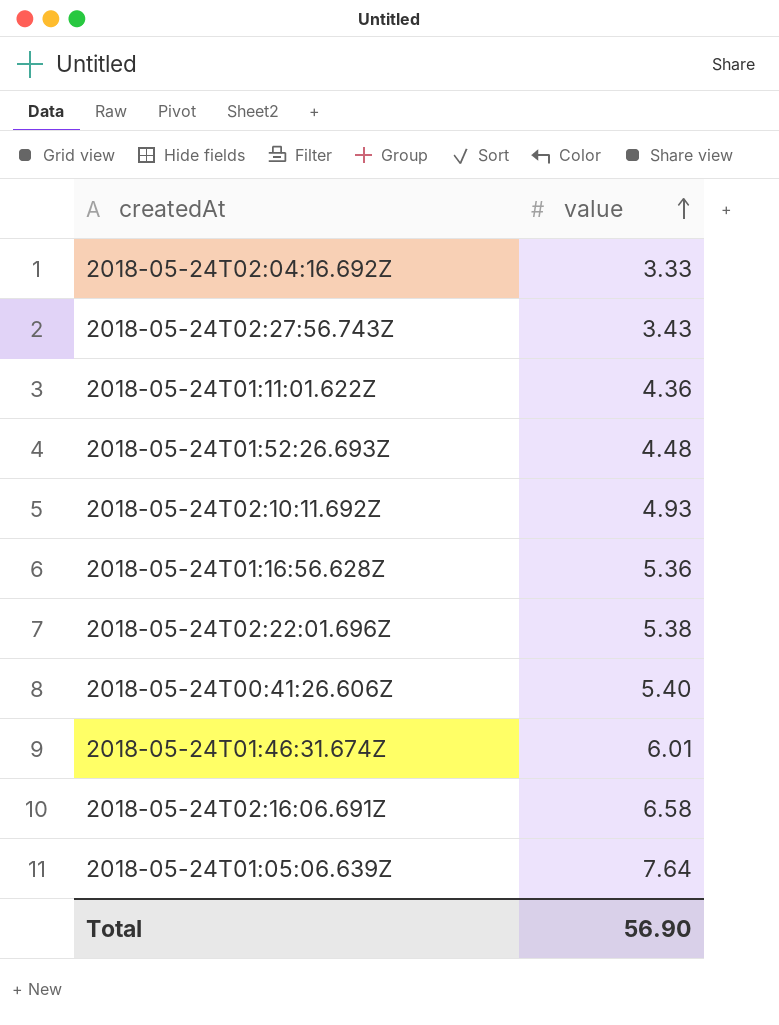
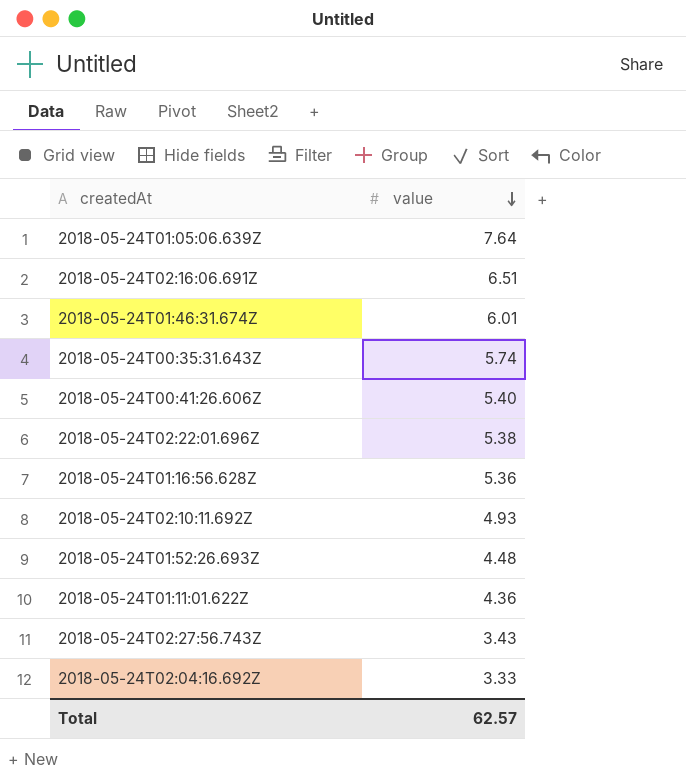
row order: value ascending -> value descending
2018-05-24T02:16:06.691Z | value: 6.58 -> 6.51
row 2018-05-24T00:35:31.643Z: none -> 5.74
Total | value: 56.90 -> 62.57

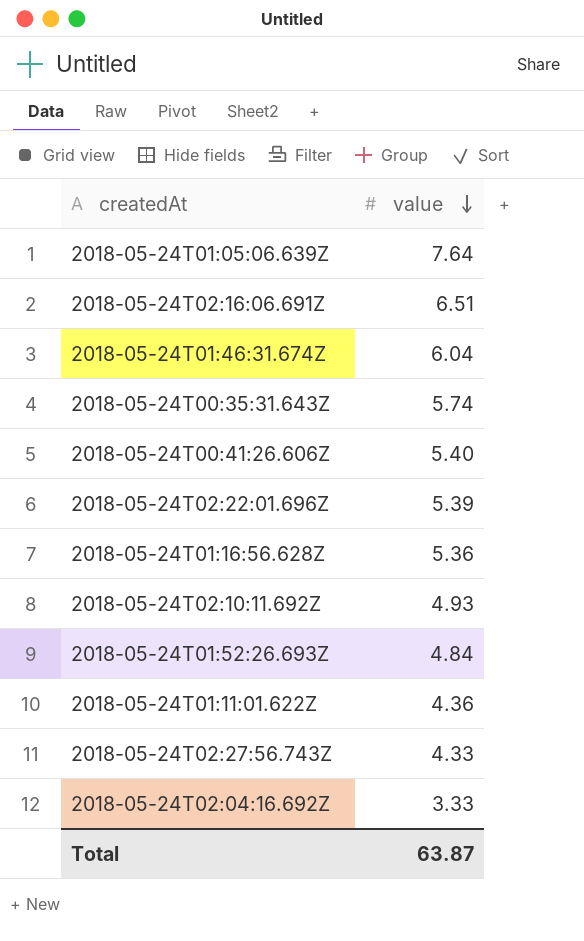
2018-05-24T01:46:31.674Z | value: 6.01 -> 6.04
2018-05-24T02:22:01.696Z | value: 5.38 -> 5.39
2018-05-24T01:52:26.693Z | value: 4.48 -> 4.84
2018-05-24T02:27:56.743Z | value: 3.43 -> 4.33
Total | value: 62.57 -> 63.87

